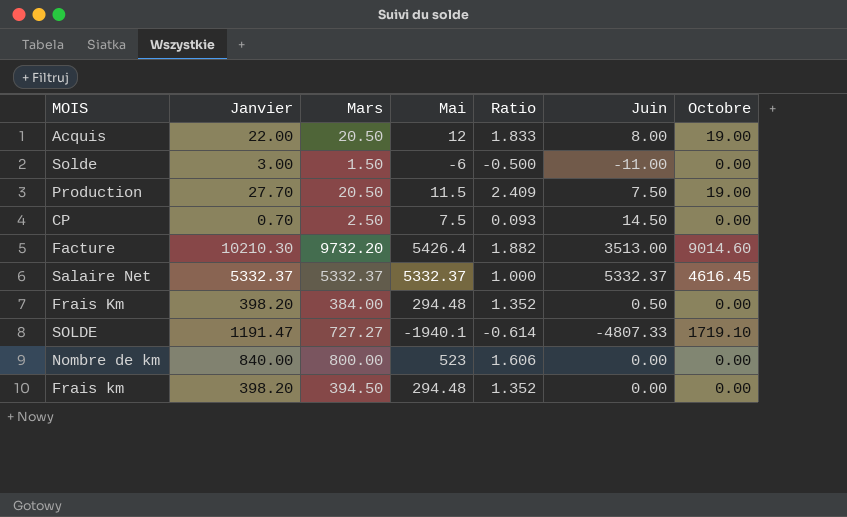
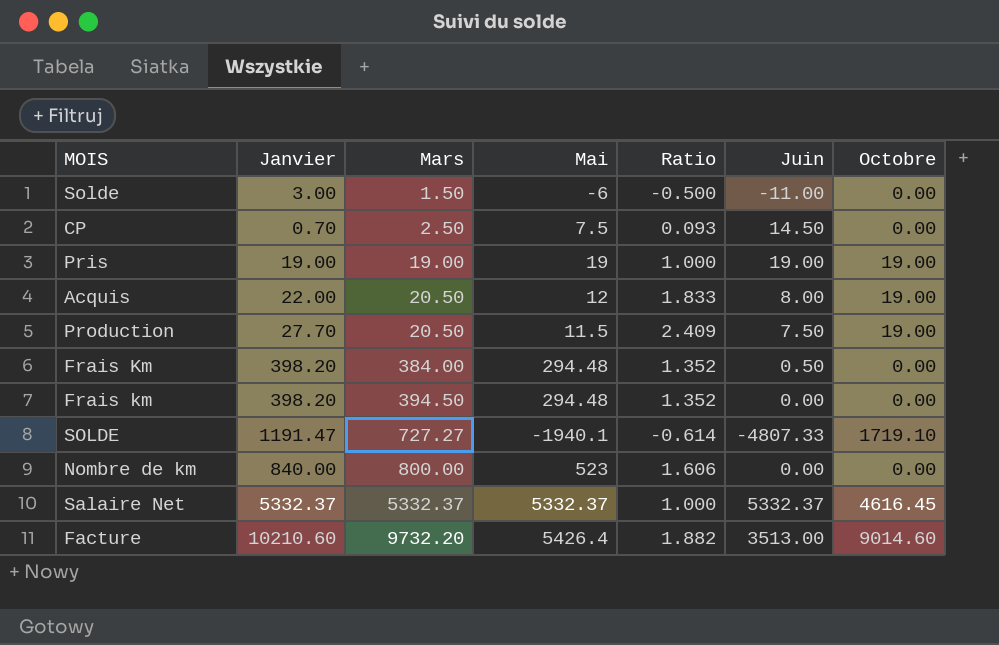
row order: none -> Mars ascending
row Pris: none -> 19.00 | 19.00 | 19 | 1.000 | 19.00 | 19.00
Facture | Janvier: 10210.30 -> 10210.60

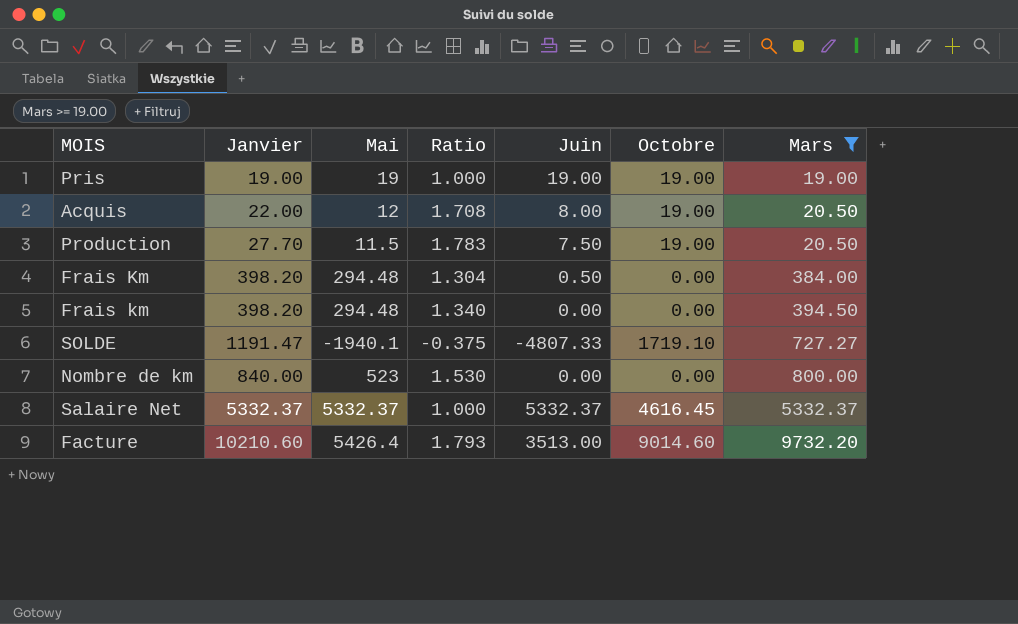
filter: none -> Mars >= 19.00
column Ratio | formula: [Janvier] / [Mai] -> [Mars] / [Mai]
column Mars | position: 3 -> 7

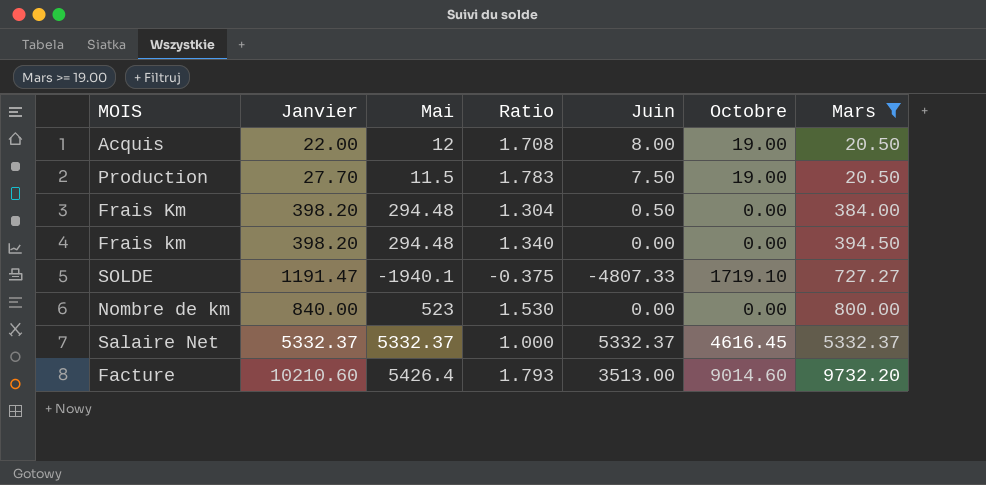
row Pris: 19.00 | 19 | 1.000 | 19.00 | 19.00 | 19.00 -> none

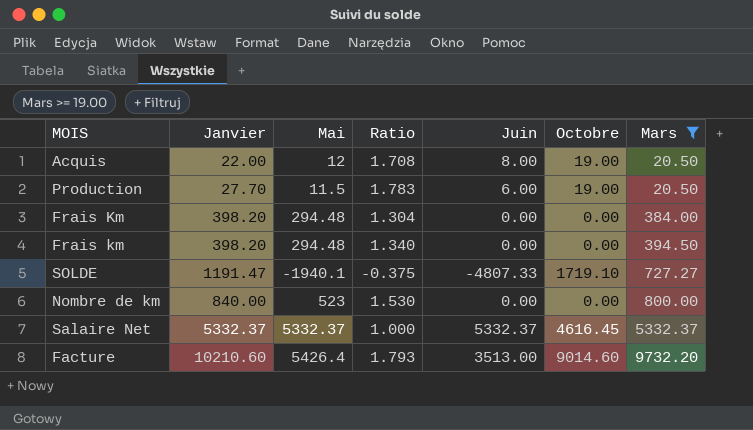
Production | Juin: 7.50 -> 6.00
Frais Km | Juin: 0.50 -> 0.00

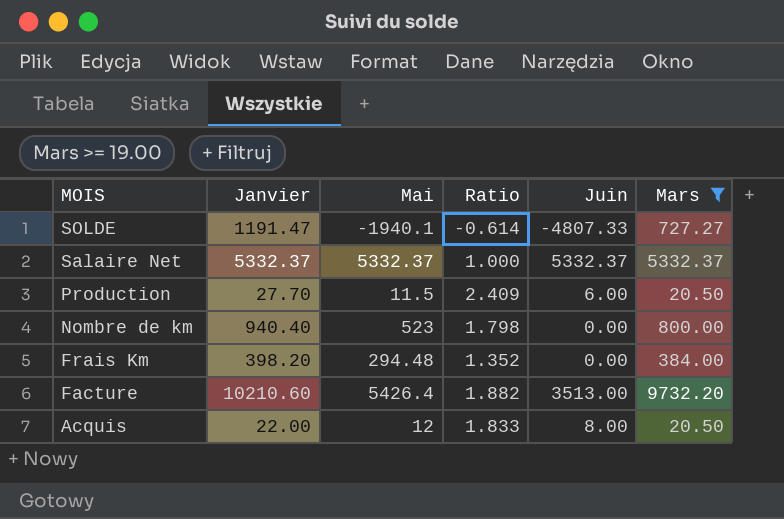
row order: Mars ascending -> MOIS descending
column Octobre | position: 6 -> none
column Ratio | formula: [Mars] / [Mai] -> [Janvier] / [Mai]
row Frais km: 398.20 | 294.48 | 1.340 | 0.00 | 0.00 | 394.50 -> none
Nombre de km | Janvier: 840.00 -> 940.40

